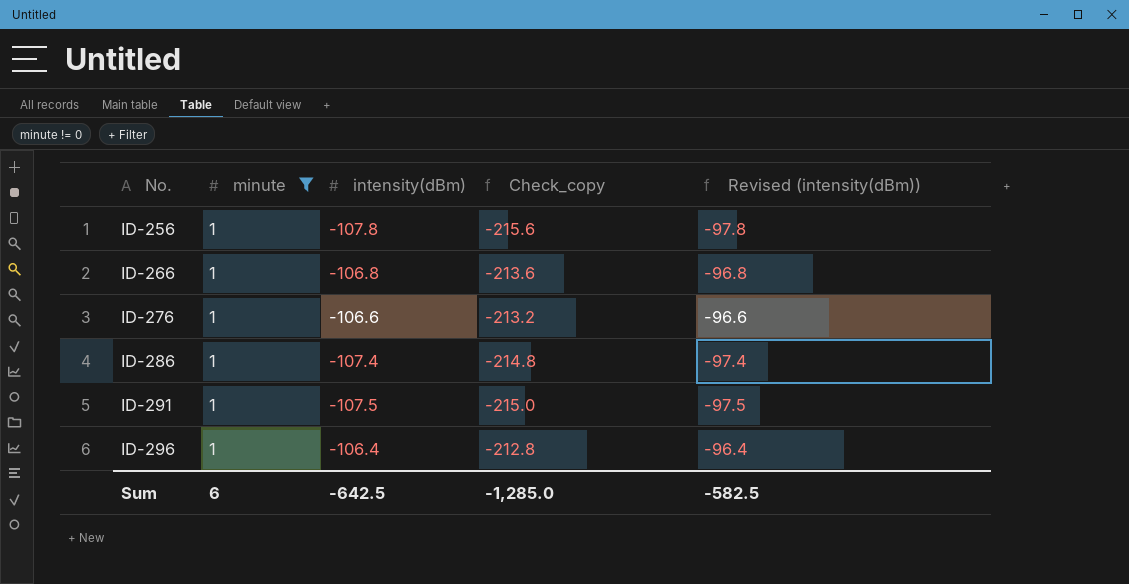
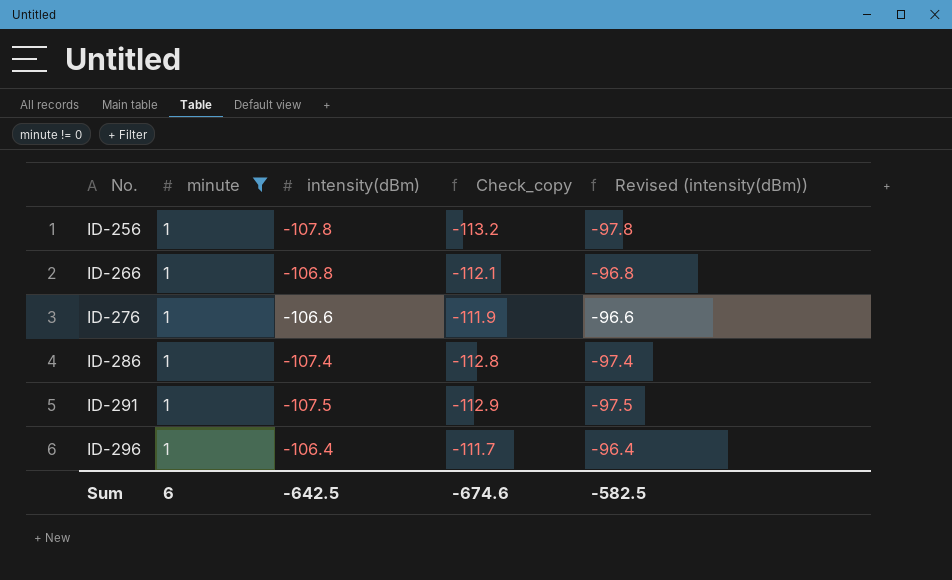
column Check_copy | formula: [intensity(dBm)] * 2 -> [intensity(dBm)] * 1.05
Sum | Check_copy: -1,285.0 -> -674.6

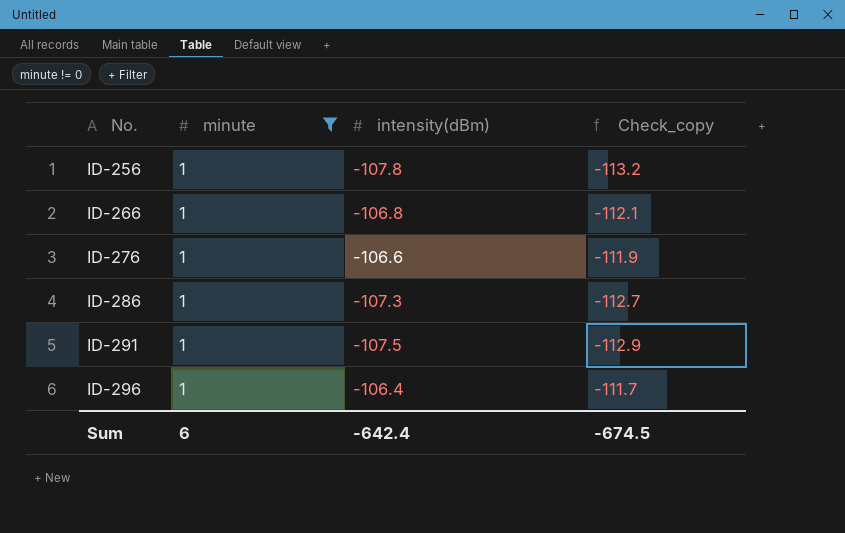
column Revised (intensity(dBm)) | formula: [intensity(dBm)] + 10 -> none
ID-286 | intensity(dBm): -107.4 -> -107.3
ID-286 | Check_copy: -112.8 -> -112.7
Sum | intensity(dBm): -642.5 -> -642.4
Sum | Check_copy: -674.6 -> -674.5

